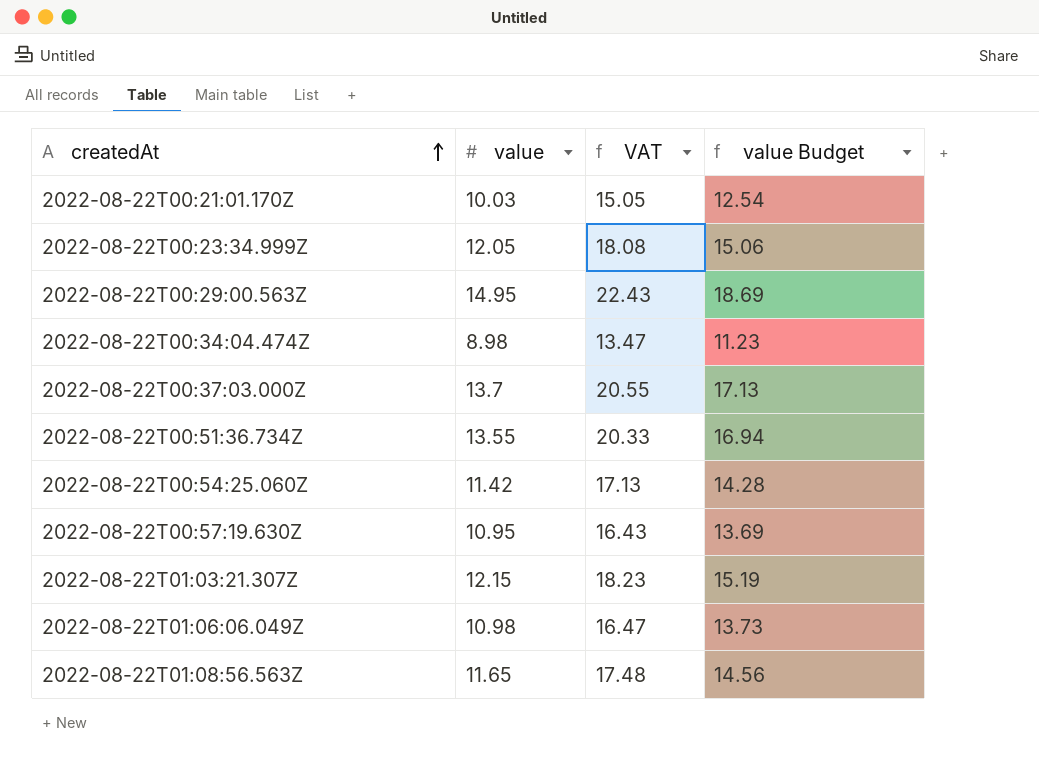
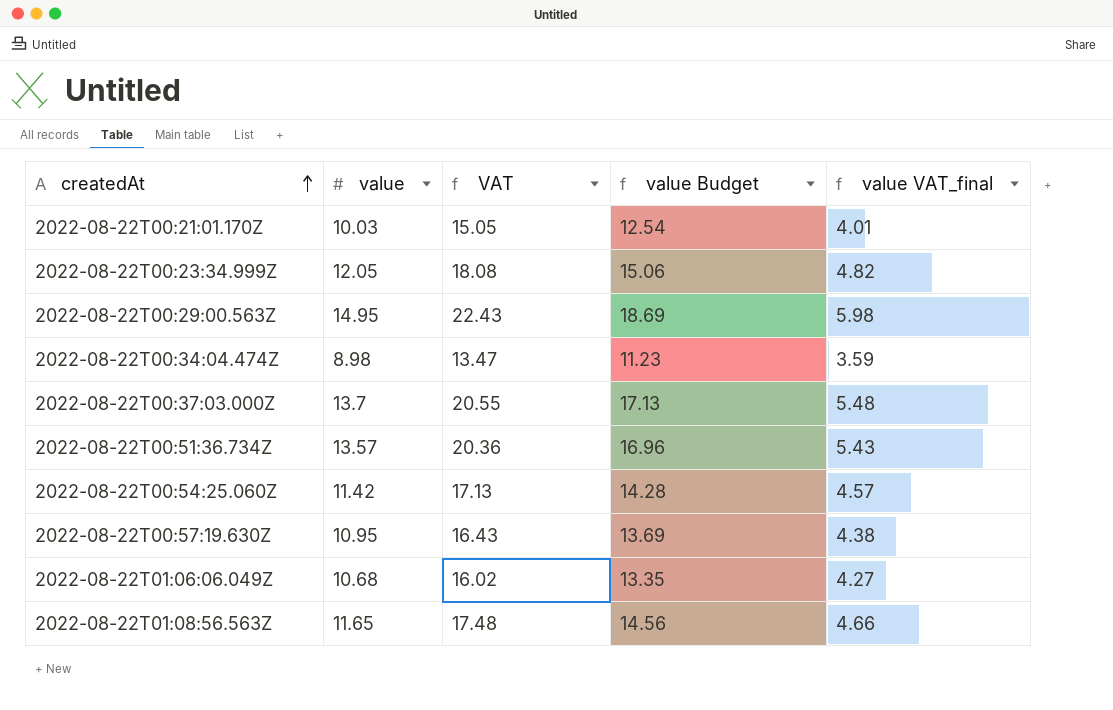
column value VAT_final | formula: none -> [value] * 0.4
row 2022-08-22T01:03:21.307Z: 12.15 | 18.23 | 15.19 -> none
2022-08-22T00:51:36.734Z | value: 13.55 -> 13.57
2022-08-22T00:51:36.734Z | VAT: 20.33 -> 20.36
2022-08-22T00:51:36.734Z | value Budget: 16.94 -> 16.96
2022-08-22T01:06:06.049Z | value: 10.98 -> 10.68
2022-08-22T01:06:06.049Z | VAT: 16.47 -> 16.02
2022-08-22T01:06:06.049Z | value Budget: 13.73 -> 13.35

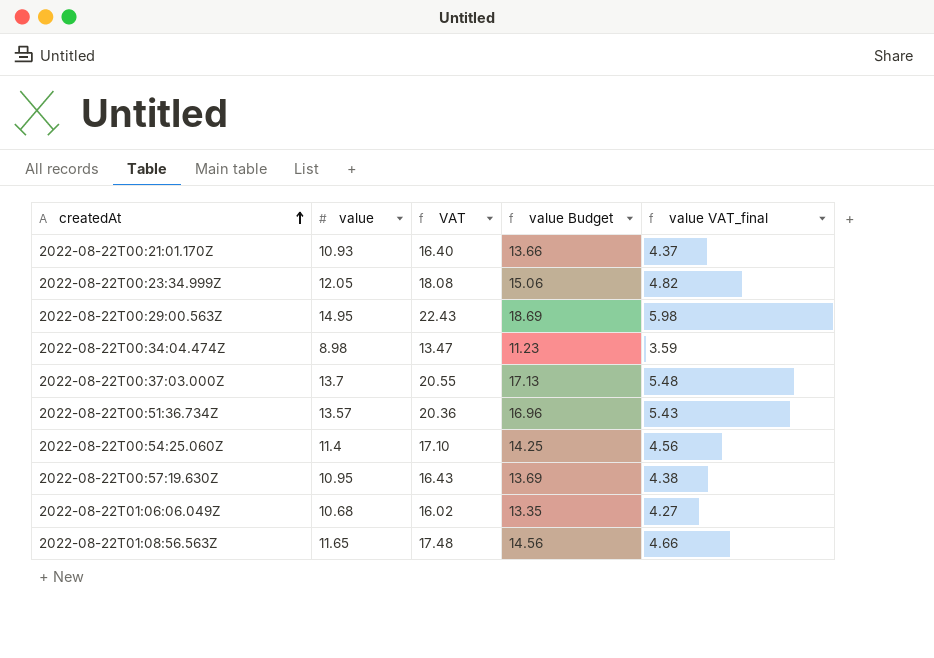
2022-08-22T00:21:01.170Z | value: 10.03 -> 10.93
2022-08-22T00:21:01.170Z | VAT: 15.05 -> 16.40
2022-08-22T00:21:01.170Z | value Budget: 12.54 -> 13.66
2022-08-22T00:21:01.170Z | value VAT_final: 4.01 -> 4.37
2022-08-22T00:54:25.060Z | value: 11.42 -> 11.4
2022-08-22T00:54:25.060Z | VAT: 17.13 -> 17.10
2022-08-22T00:54:25.060Z | value Budget: 14.28 -> 14.25
2022-08-22T00:54:25.060Z | value VAT_final: 4.57 -> 4.56

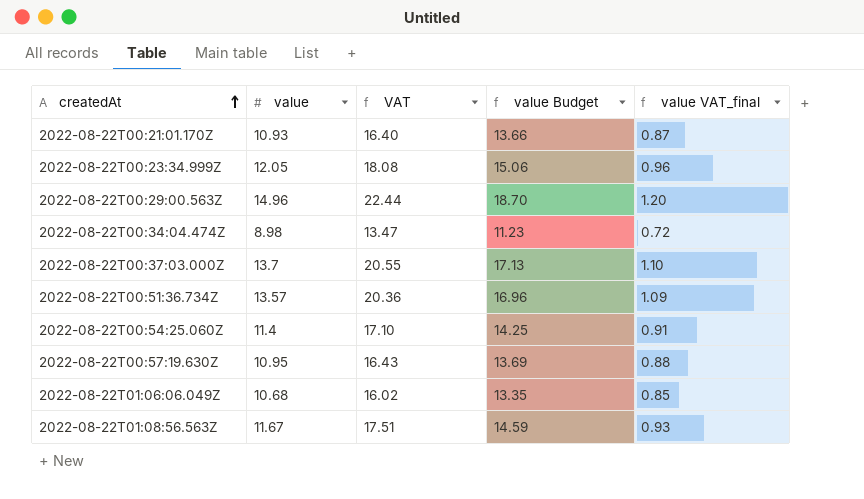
column value VAT_final | formula: [value] * 0.4 -> [value] * 0.08
2022-08-22T00:29:00.563Z | value: 14.95 -> 14.96
2022-08-22T00:29:00.563Z | VAT: 22.43 -> 22.44
2022-08-22T00:29:00.563Z | value Budget: 18.69 -> 18.70
2022-08-22T01:08:56.563Z | value: 11.65 -> 11.67
2022-08-22T01:08:56.563Z | VAT: 17.48 -> 17.51
2022-08-22T01:08:56.563Z | value Budget: 14.56 -> 14.59

